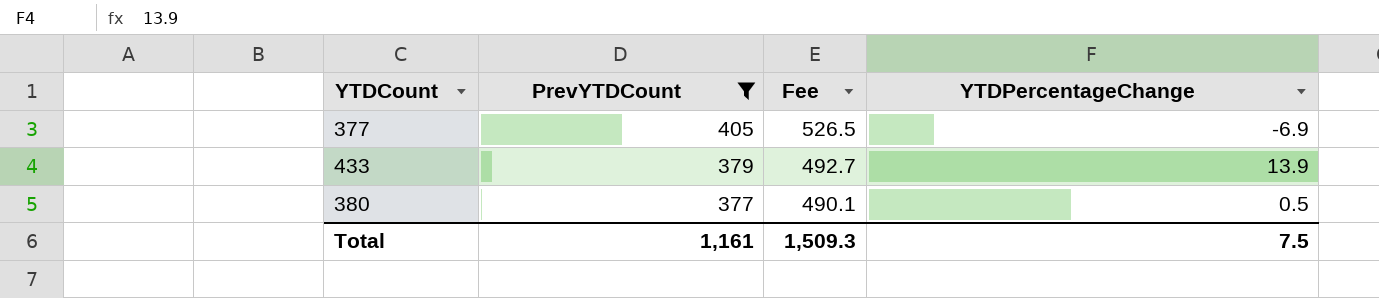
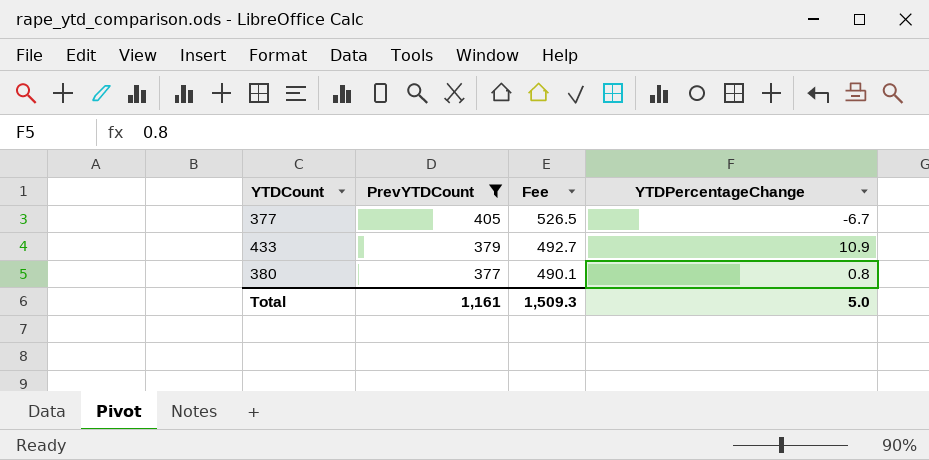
377 | YTDPercentageChange: -6.9 -> -6.7
433 | YTDPercentageChange: 13.9 -> 10.9
380 | YTDPercentageChange: 0.5 -> 0.8
Total | YTDPercentageChange: 7.5 -> 5.0

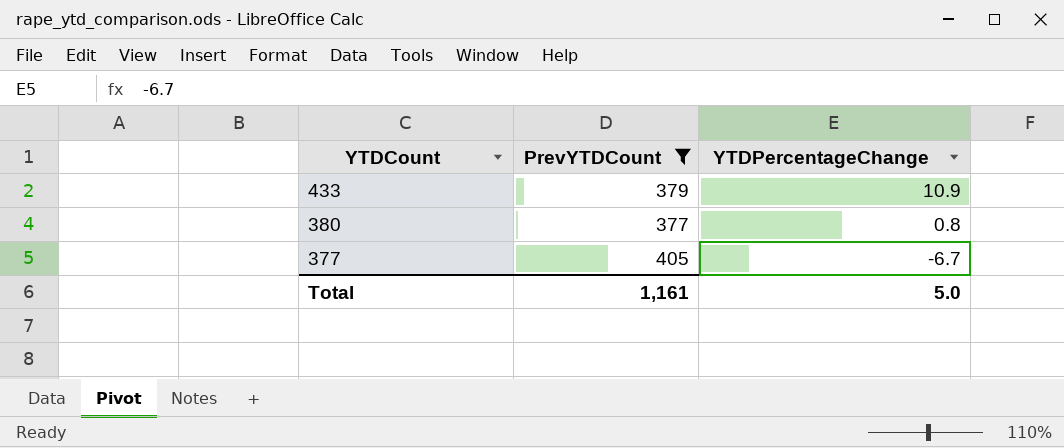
row order: PrevYTDCount descending -> YTDCount descending
column Fee | formula: [PrevYTDCount] * 1.3 -> none

